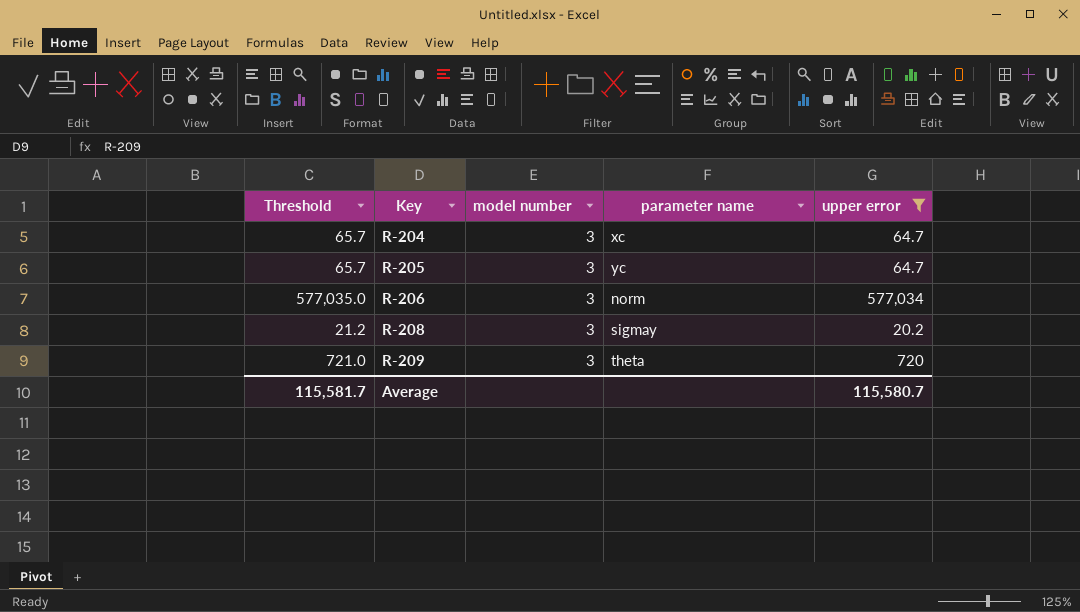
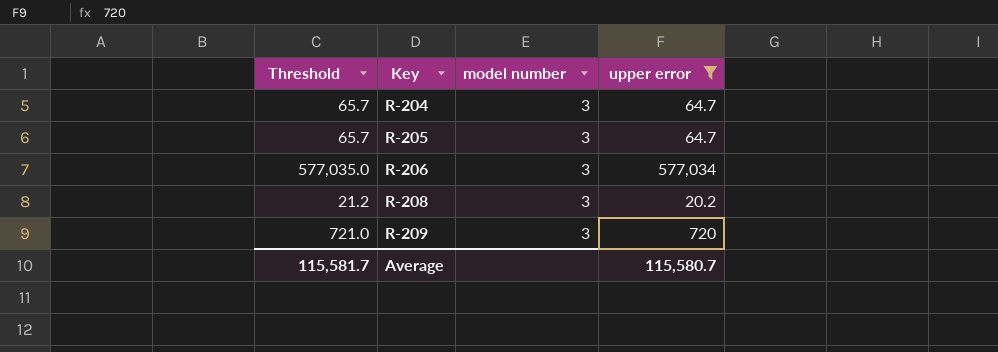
column parameter name | position: 4 -> none

